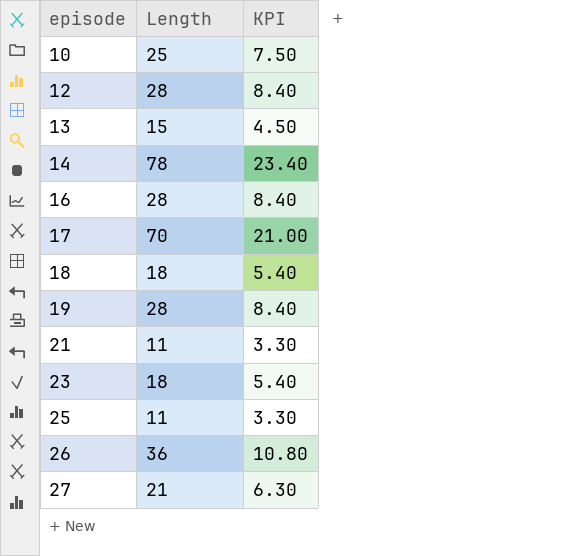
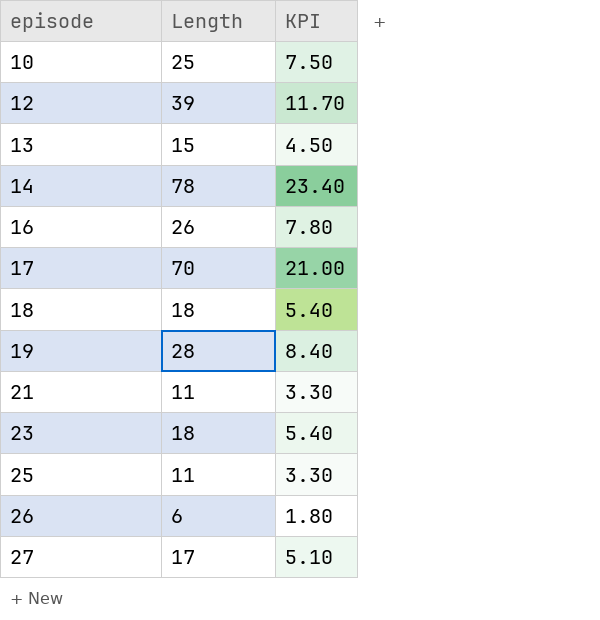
12 | Length: 28 -> 39
12 | KPI: 8.40 -> 11.70
16 | Length: 28 -> 26
16 | KPI: 8.40 -> 7.80
26 | Length: 36 -> 6
26 | KPI: 10.80 -> 1.80
27 | Length: 21 -> 17
27 | KPI: 6.30 -> 5.10

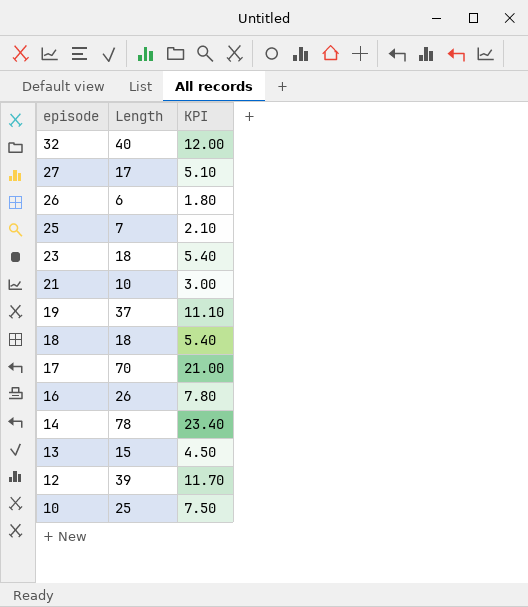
row order: episode ascending -> episode descending
row 32: none -> 40 | 12.00
25 | Length: 11 -> 7
25 | KPI: 3.30 -> 2.10
21 | Length: 11 -> 10
21 | KPI: 3.30 -> 3.00
19 | Length: 28 -> 37
19 | KPI: 8.40 -> 11.10

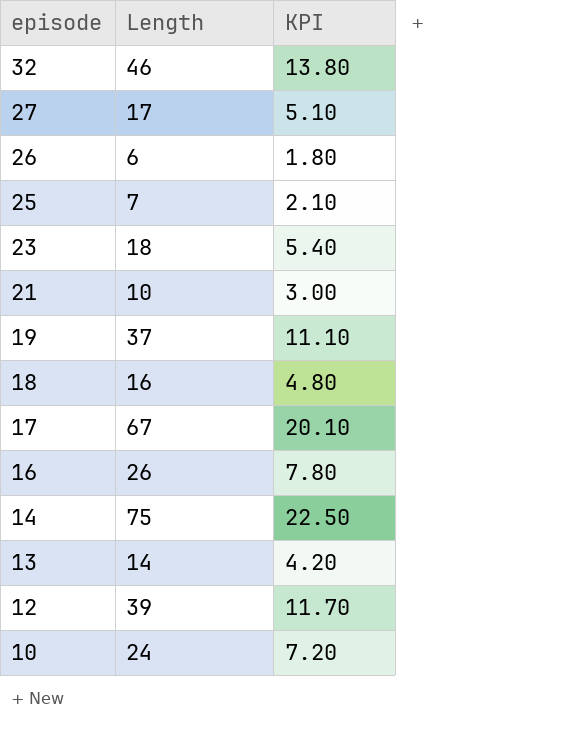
32 | Length: 40 -> 46
32 | KPI: 12.00 -> 13.80
18 | Length: 18 -> 16
18 | KPI: 5.40 -> 4.80
17 | Length: 70 -> 67
17 | KPI: 21.00 -> 20.10
14 | Length: 78 -> 75
14 | KPI: 23.40 -> 22.50
13 | Length: 15 -> 14
13 | KPI: 4.50 -> 4.20
10 | Length: 25 -> 24
10 | KPI: 7.50 -> 7.20

